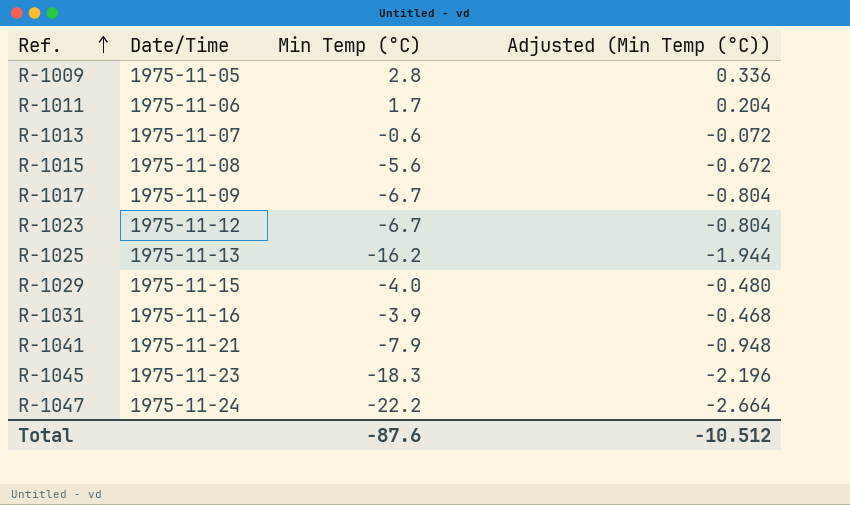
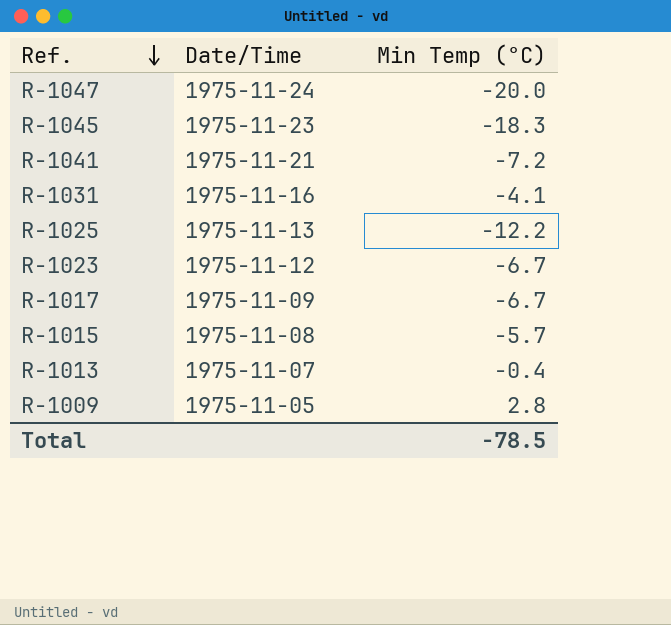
row order: Ref. ascending -> Ref. descending
column Adjusted (Min Temp (°C)) | formula: [Min Temp (°C)] * 0.12 -> none
row R-1011: 1975-11-06 | 1.7 | 0.204 -> none
row R-1029: 1975-11-15 | -4.0 | -0.480 -> none
R-1047 | Min Temp (°C): -22.2 -> -20.0
R-1041 | Min Temp (°C): -7.9 -> -7.2
R-1031 | Min Temp (°C): -3.9 -> -4.1
R-1025 | Min Temp (°C): -16.2 -> -12.2
R-1015 | Min Temp (°C): -5.6 -> -5.7
R-1013 | Min Temp (°C): -0.6 -> -0.4
Total | Min Temp (°C): -87.6 -> -78.5

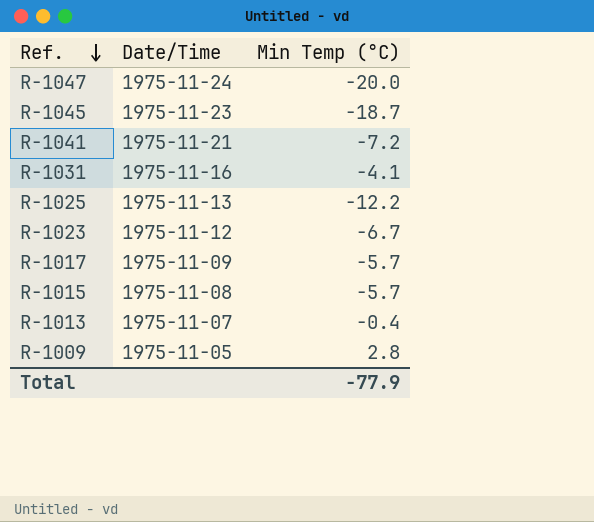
R-1045 | Min Temp (°C): -18.3 -> -18.7
R-1017 | Min Temp (°C): -6.7 -> -5.7
Total | Min Temp (°C): -78.5 -> -77.9

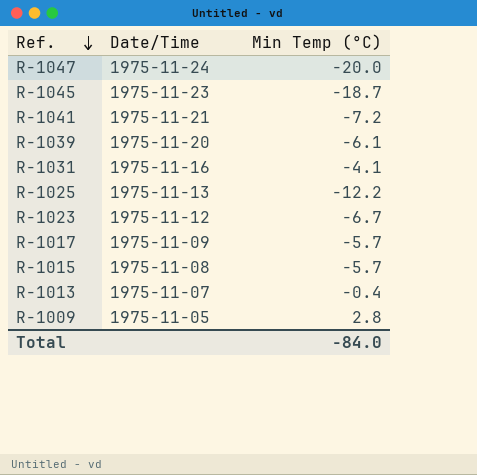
row R-1039: none -> 1975-11-20 | -6.1
Total | Min Temp (°C): -77.9 -> -84.0

